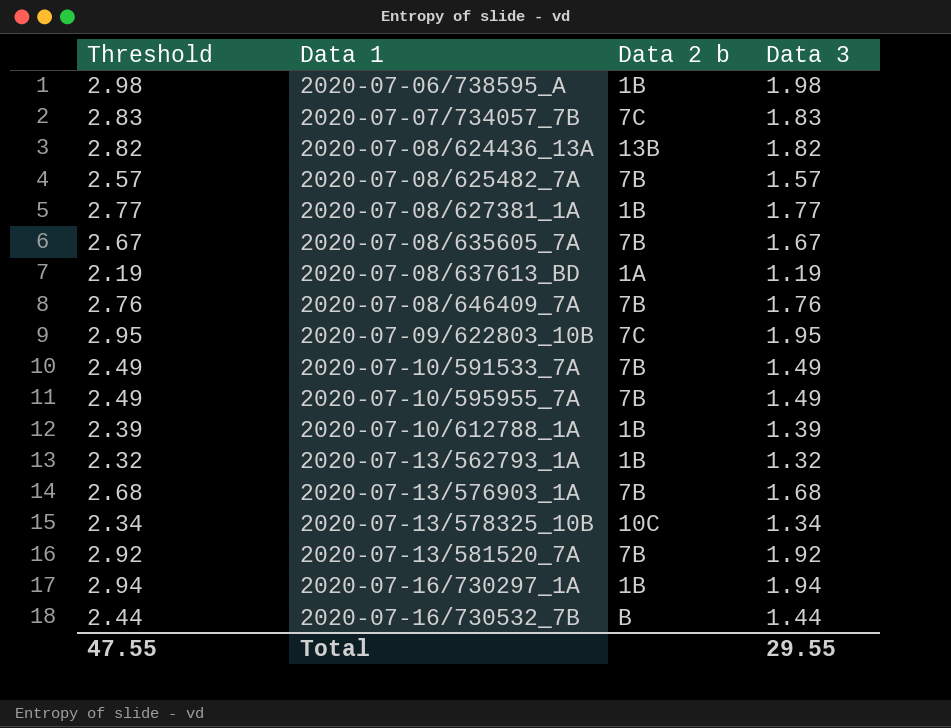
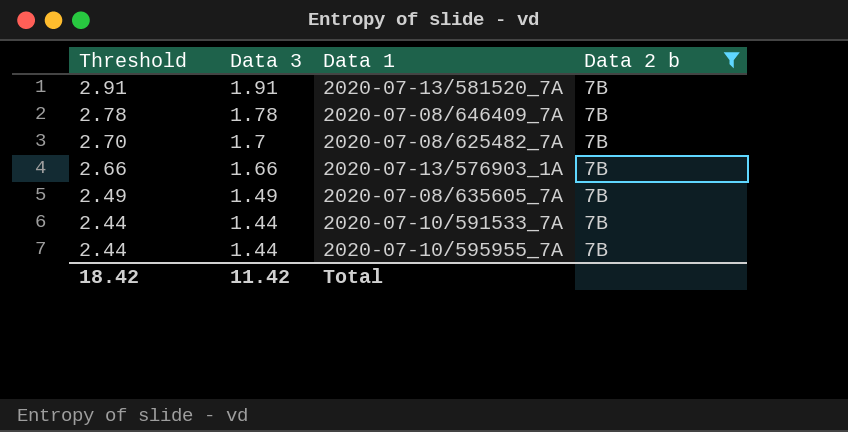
filter: none -> Data 2 b = 7B
row order: Data 1 ascending -> Threshold descending
column Data 3 | position: 4 -> 2
2020-07-13/581520_7A | Threshold: 2.92 -> 2.91
2020-07-13/581520_7A | Data 3: 1.92 -> 1.91
2020-07-08/646409_7A | Threshold: 2.76 -> 2.78
2020-07-08/646409_7A | Data 3: 1.76 -> 1.78
2020-07-08/625482_7A | Threshold: 2.57 -> 2.70
2020-07-08/625482_7A | Data 3: 1.57 -> 1.7
2020-07-13/576903_1A | Threshold: 2.68 -> 2.66
2020-07-13/576903_1A | Data 3: 1.68 -> 1.66
2020-07-08/635605_7A | Threshold: 2.67 -> 2.49
2020-07-08/635605_7A | Data 3: 1.67 -> 1.49
2020-07-10/591533_7A | Threshold: 2.49 -> 2.44
2020-07-10/591533_7A | Data 3: 1.49 -> 1.44
2020-07-10/595955_7A | Threshold: 2.49 -> 2.44
2020-07-10/595955_7A | Data 3: 1.49 -> 1.44
Total | Threshold: 47.55 -> 18.42
Total | Data 3: 29.55 -> 11.42

